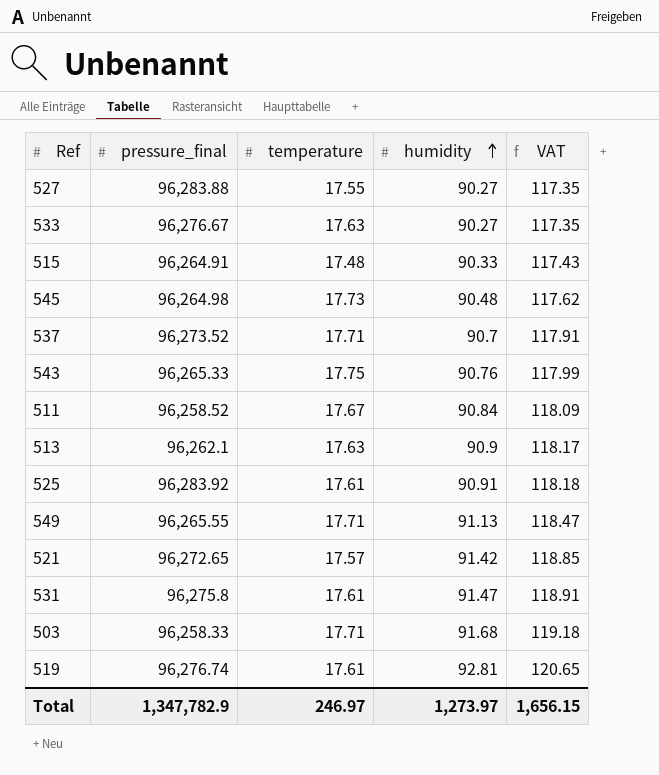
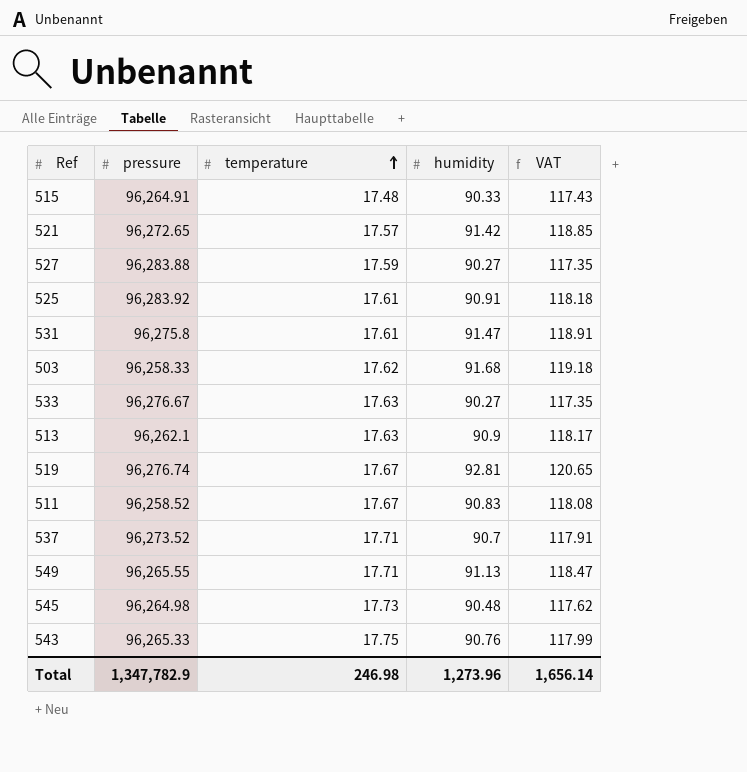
row order: humidity ascending -> temperature ascending
column name: pressure_final -> pressure
527 | temperature: 17.55 -> 17.59
503 | temperature: 17.71 -> 17.62
519 | temperature: 17.61 -> 17.67
511 | humidity: 90.84 -> 90.83
511 | VAT: 118.09 -> 118.08
Total | temperature: 246.97 -> 246.98
Total | humidity: 1,273.97 -> 1,273.96
Total | VAT: 1,656.15 -> 1,656.14

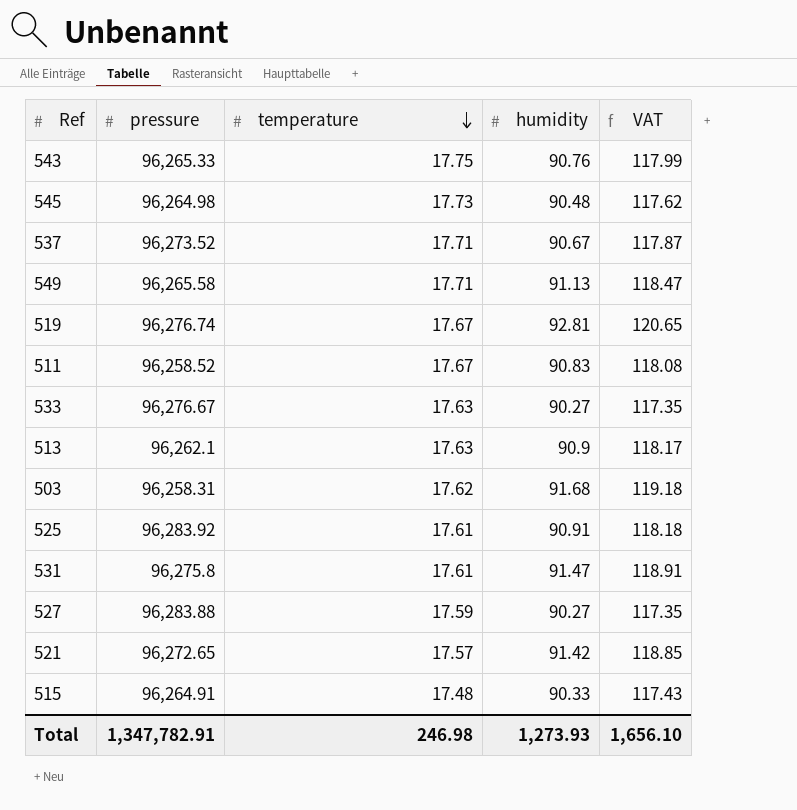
row order: temperature ascending -> temperature descending
537 | humidity: 90.7 -> 90.67
537 | VAT: 117.91 -> 117.87
549 | pressure: 96,265.55 -> 96,265.58
503 | pressure: 96,258.33 -> 96,258.31
Total | pressure: 1,347,782.9 -> 1,347,782.91
Total | humidity: 1,273.96 -> 1,273.93
Total | VAT: 1,656.14 -> 1,656.10

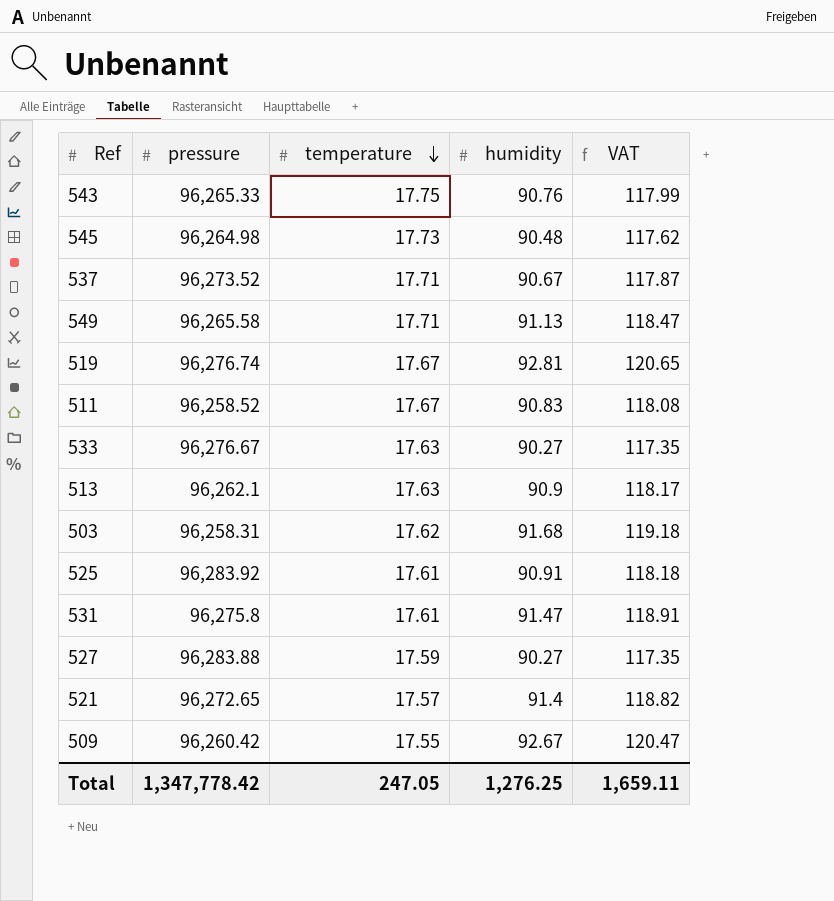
row 515: 96,264.91 | 17.48 | 90.33 | 117.43 -> none
521 | humidity: 91.42 -> 91.4
521 | VAT: 118.85 -> 118.82
row 509: none -> 96,260.42 | 17.55 | 92.67 | 120.47
Total | pressure: 1,347,782.91 -> 1,347,778.42
Total | temperature: 246.98 -> 247.05
Total | humidity: 1,273.93 -> 1,276.25
Total | VAT: 1,656.10 -> 1,659.11

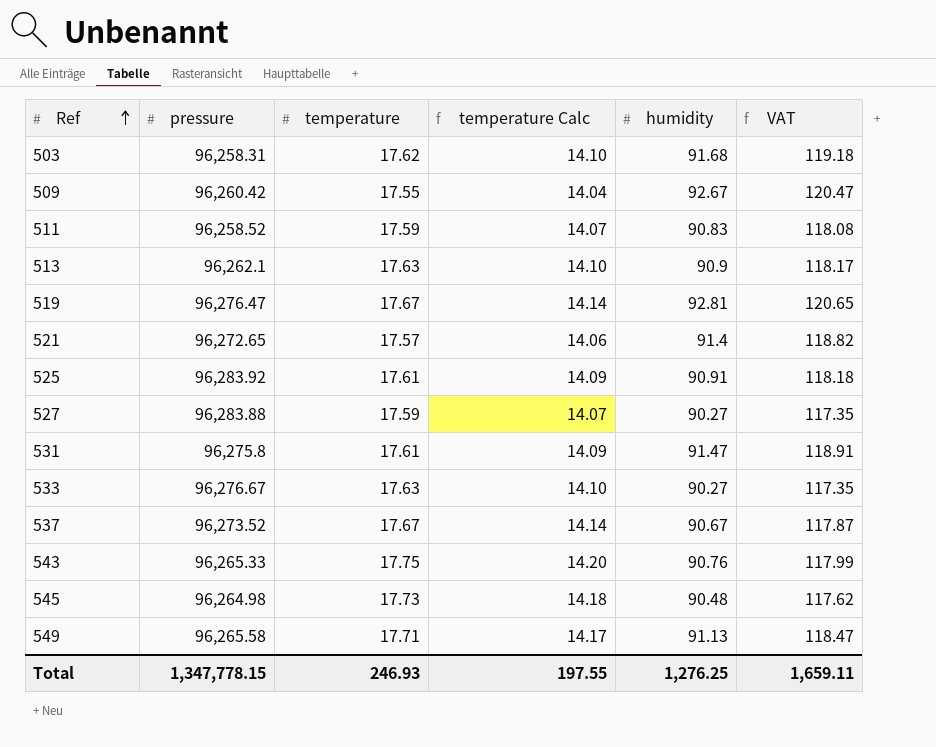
row order: temperature descending -> Ref ascending
column temperature Calc | formula: none -> [temperature] * 0.8
511 | temperature: 17.67 -> 17.59
519 | pressure: 96,276.74 -> 96,276.47
537 | temperature: 17.71 -> 17.67
Total | pressure: 1,347,778.42 -> 1,347,778.15
Total | temperature: 247.05 -> 246.93

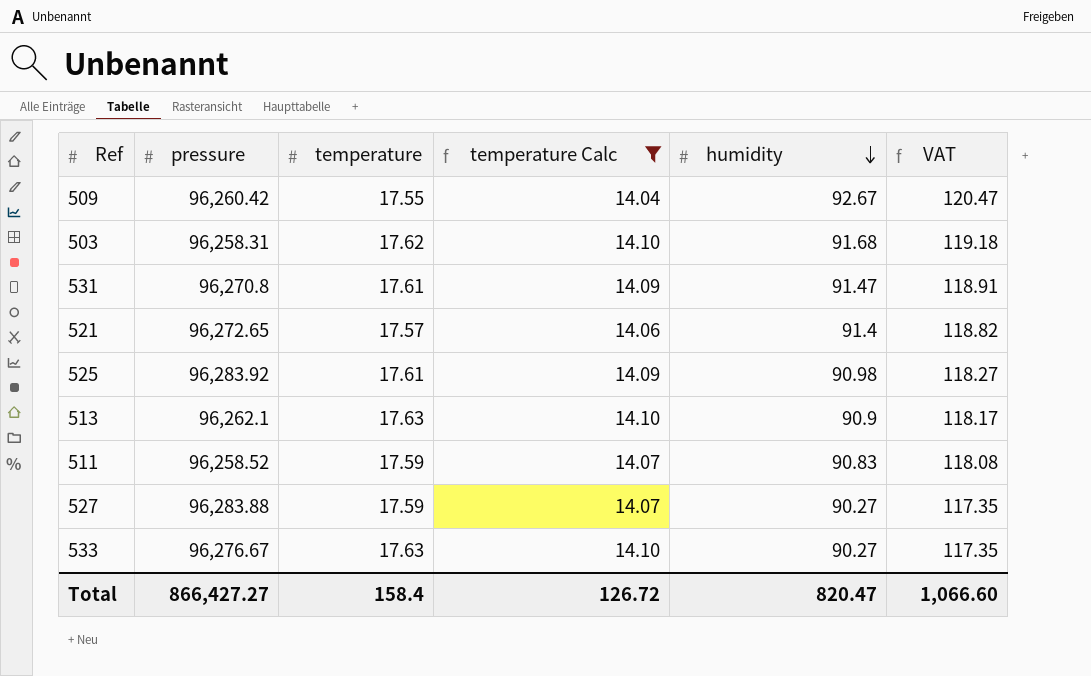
filter: none -> temperature Calc <= 14.10
row order: Ref ascending -> humidity descending
531 | pressure: 96,275.8 -> 96,270.8
525 | humidity: 90.91 -> 90.98
525 | VAT: 118.18 -> 118.27
Total | pressure: 1,347,778.15 -> 866,427.27
Total | temperature: 246.93 -> 158.4
Total | temperature Calc: 197.55 -> 126.72
Total | humidity: 1,276.25 -> 820.47
Total | VAT: 1,659.11 -> 1,066.60

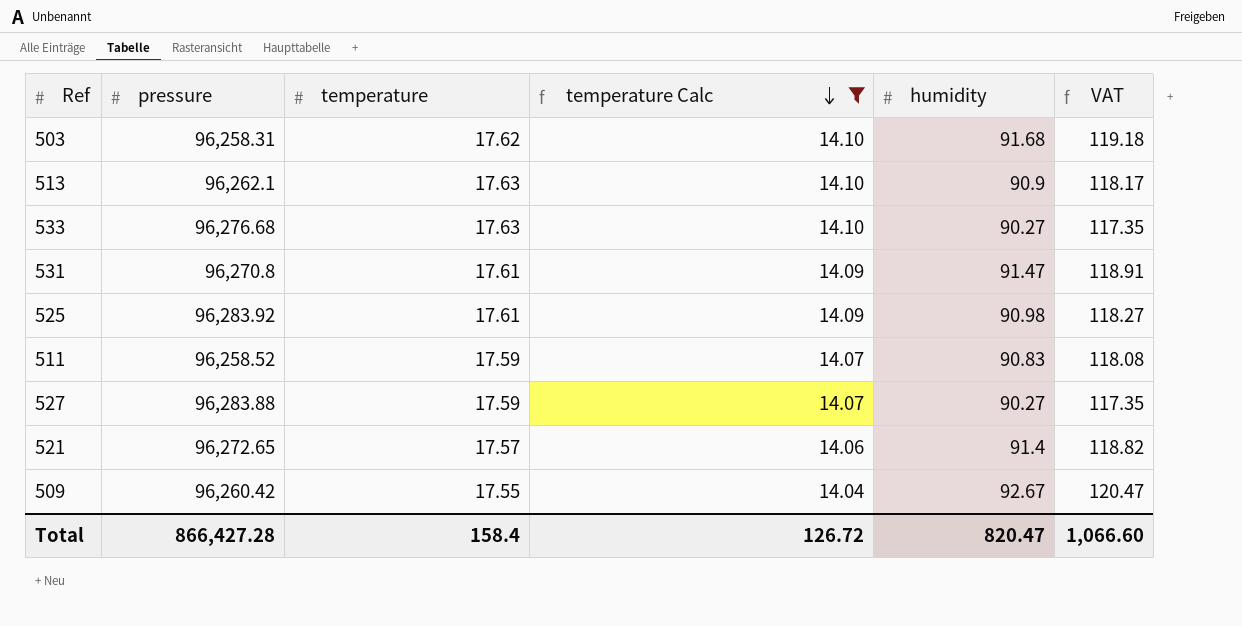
row order: humidity descending -> temperature Calc descending
533 | pressure: 96,276.67 -> 96,276.68
Total | pressure: 866,427.27 -> 866,427.28

